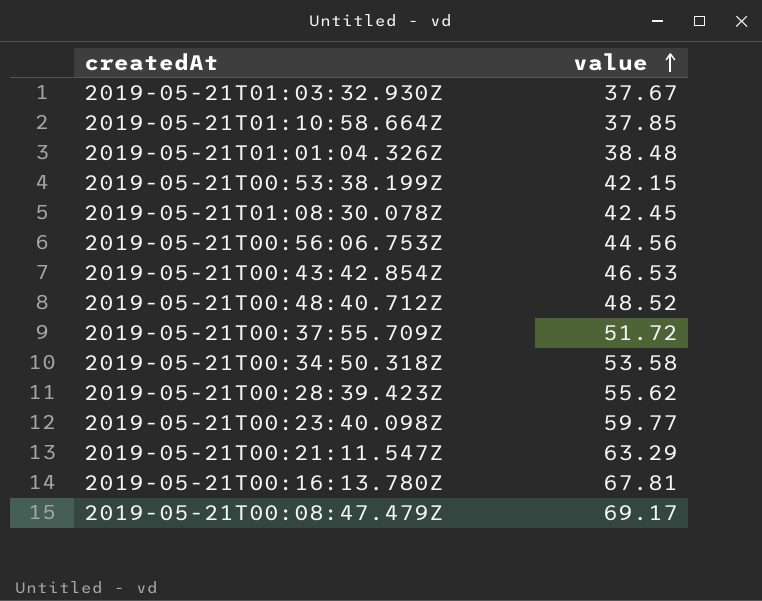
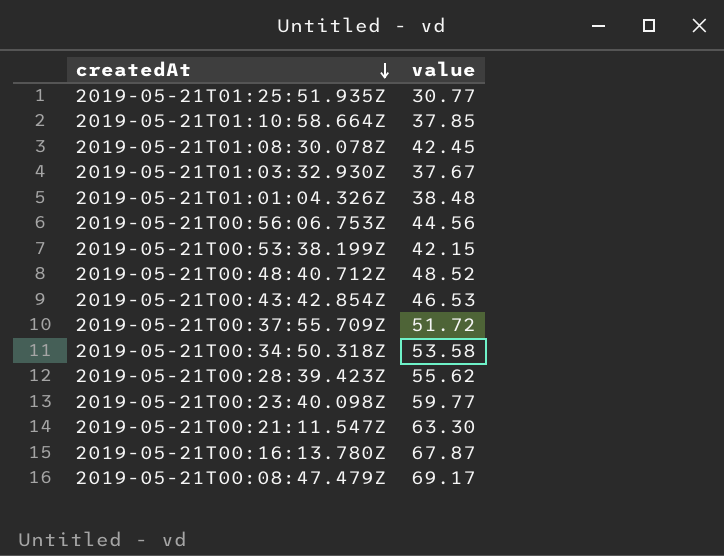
row order: value ascending -> createdAt descending
row 2019-05-21T01:25:51.935Z: none -> 30.77
2019-05-21T00:21:11.547Z | value: 63.29 -> 63.30
2019-05-21T00:16:13.780Z | value: 67.81 -> 67.87

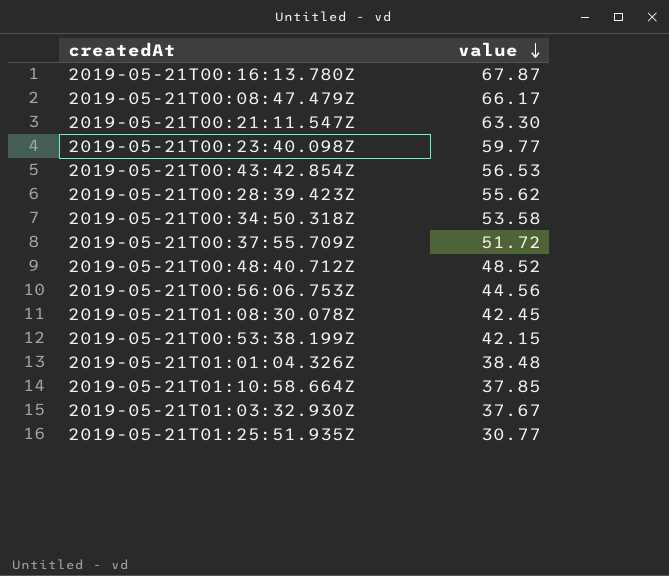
row order: createdAt descending -> value descending
2019-05-21T00:08:47.479Z | value: 69.17 -> 66.17
2019-05-21T00:43:42.854Z | value: 46.53 -> 56.53

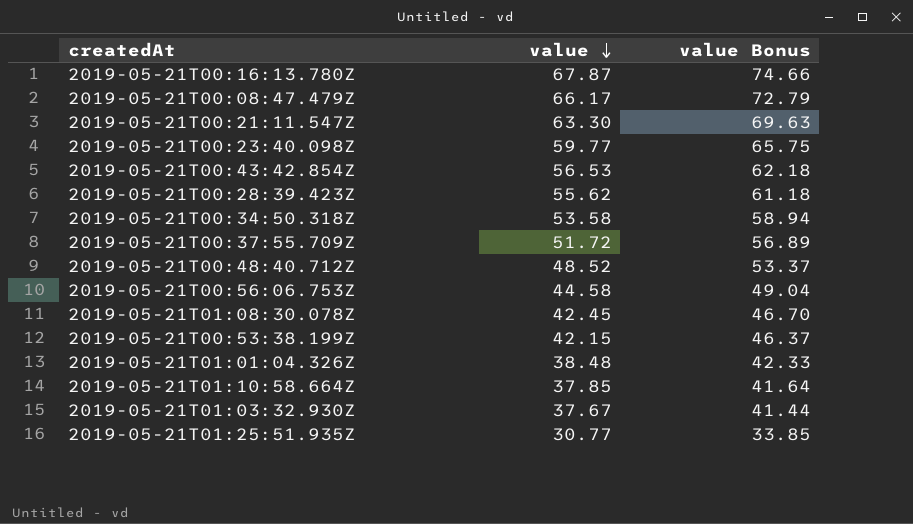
column value Bonus | formula: none -> [value] * 1.1
2019-05-21T00:56:06.753Z | value: 44.56 -> 44.58

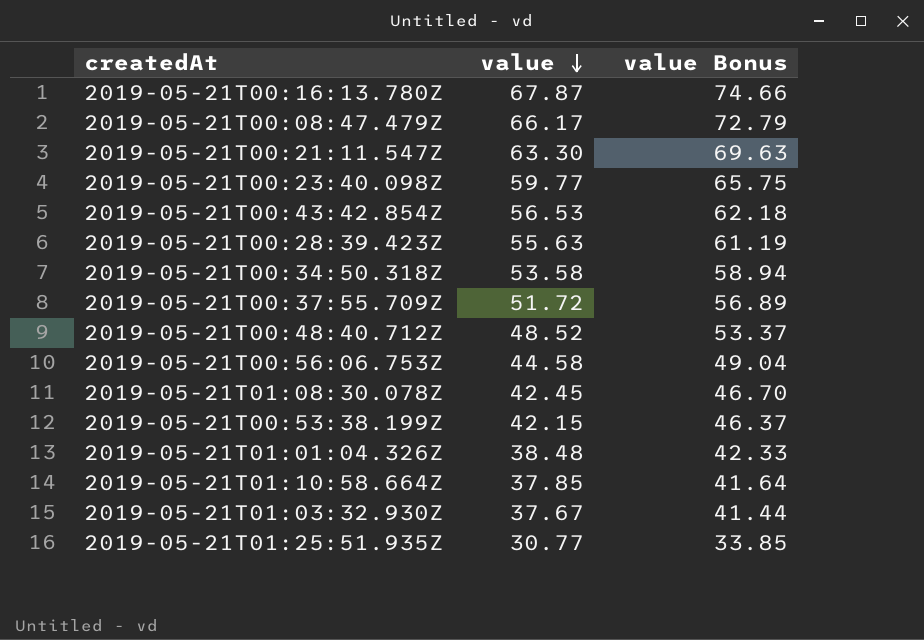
2019-05-21T00:28:39.423Z | value: 55.62 -> 55.63
2019-05-21T00:28:39.423Z | value Bonus: 61.18 -> 61.19

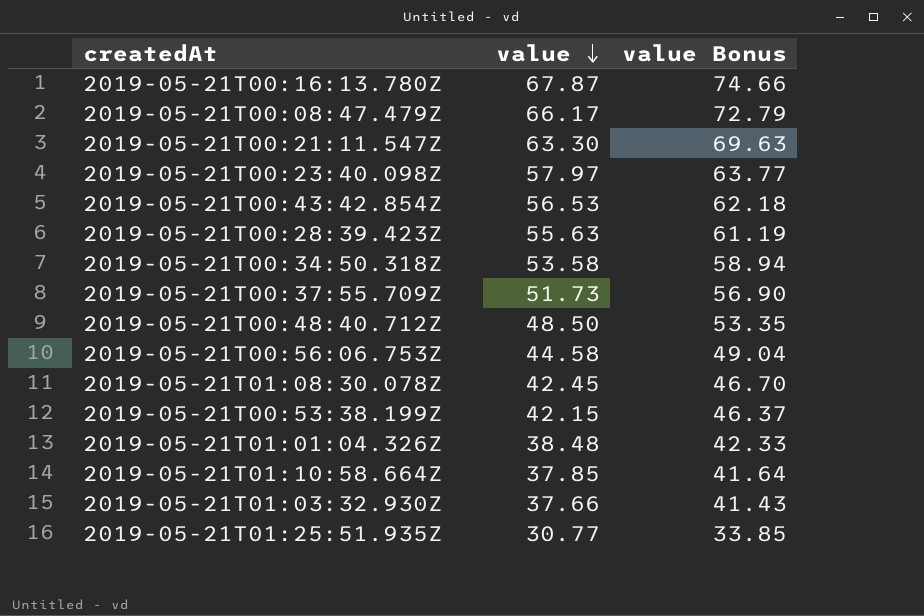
2019-05-21T00:23:40.098Z | value: 59.77 -> 57.97
2019-05-21T00:23:40.098Z | value Bonus: 65.75 -> 63.77
2019-05-21T00:37:55.709Z | value: 51.72 -> 51.73
2019-05-21T00:37:55.709Z | value Bonus: 56.89 -> 56.90
2019-05-21T00:48:40.712Z | value: 48.52 -> 48.50
2019-05-21T00:48:40.712Z | value Bonus: 53.37 -> 53.35
2019-05-21T01:03:32.930Z | value: 37.67 -> 37.66
2019-05-21T01:03:32.930Z | value Bonus: 41.44 -> 41.43

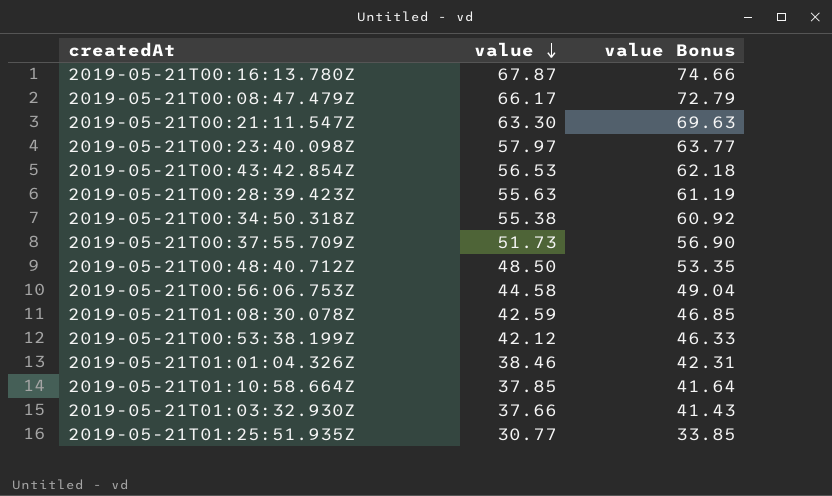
2019-05-21T00:34:50.318Z | value: 53.58 -> 55.38
2019-05-21T00:34:50.318Z | value Bonus: 58.94 -> 60.92
2019-05-21T01:08:30.078Z | value: 42.45 -> 42.59
2019-05-21T01:08:30.078Z | value Bonus: 46.70 -> 46.85
2019-05-21T00:53:38.199Z | value: 42.15 -> 42.12
2019-05-21T00:53:38.199Z | value Bonus: 46.37 -> 46.33
2019-05-21T01:01:04.326Z | value: 38.48 -> 38.46
2019-05-21T01:01:04.326Z | value Bonus: 42.33 -> 42.31

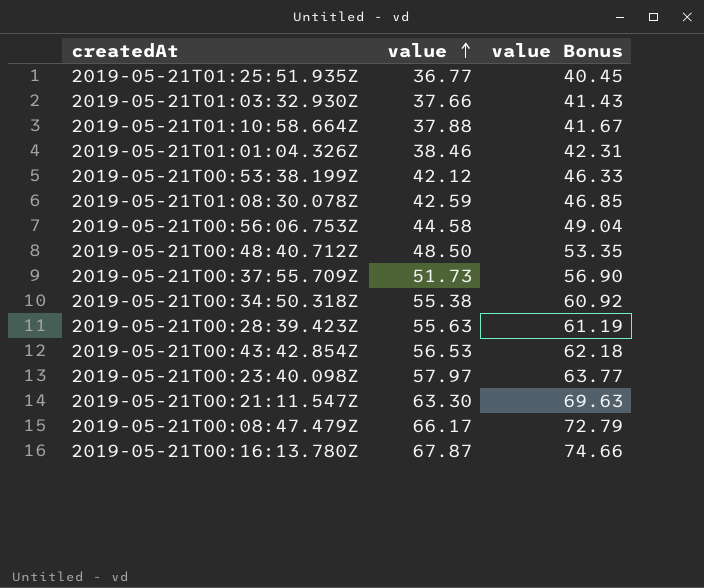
row order: value descending -> value ascending
2019-05-21T01:25:51.935Z | value: 30.77 -> 36.77
2019-05-21T01:25:51.935Z | value Bonus: 33.85 -> 40.45
2019-05-21T01:10:58.664Z | value: 37.85 -> 37.88
2019-05-21T01:10:58.664Z | value Bonus: 41.64 -> 41.67

